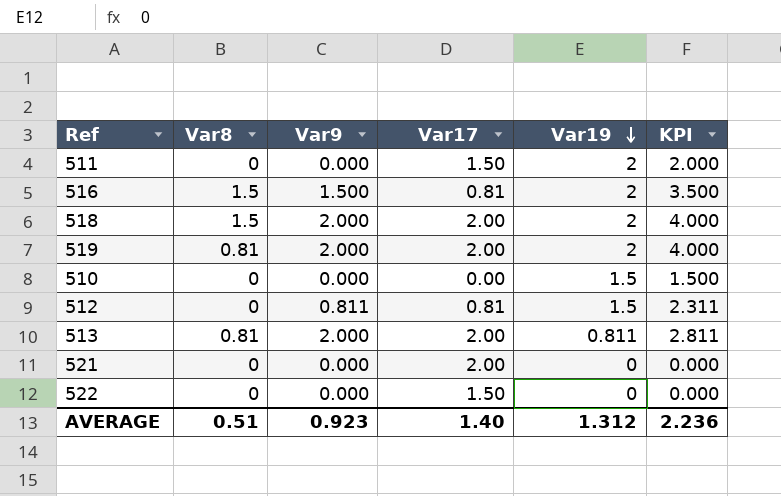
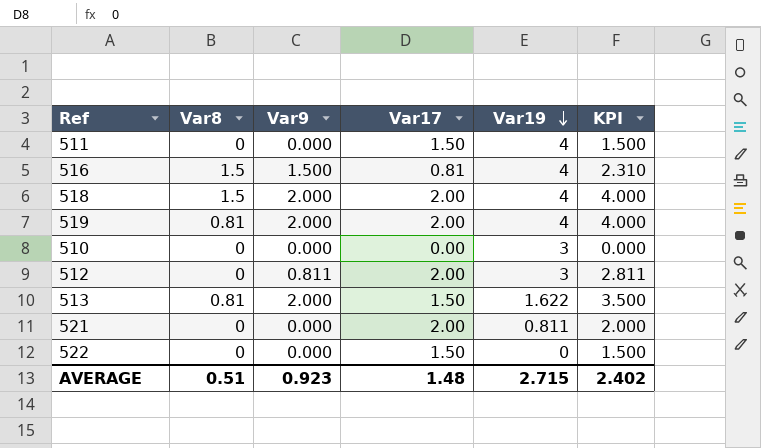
column KPI | formula: [Var9] + [Var19] -> [Var9] + [Var17]
511 | Var19: 2 -> 4
516 | Var19: 2 -> 4
518 | Var19: 2 -> 4
519 | Var19: 2 -> 4
510 | Var19: 1.5 -> 3
512 | Var17: 0.81 -> 2.00
512 | Var19: 1.5 -> 3
513 | Var17: 2.00 -> 1.50
513 | Var19: 0.811 -> 1.622
521 | Var19: 0 -> 0.811
AVERAGE | Var17: 1.40 -> 1.48
AVERAGE | Var19: 1.312 -> 2.715
AVERAGE | KPI: 2.236 -> 2.402

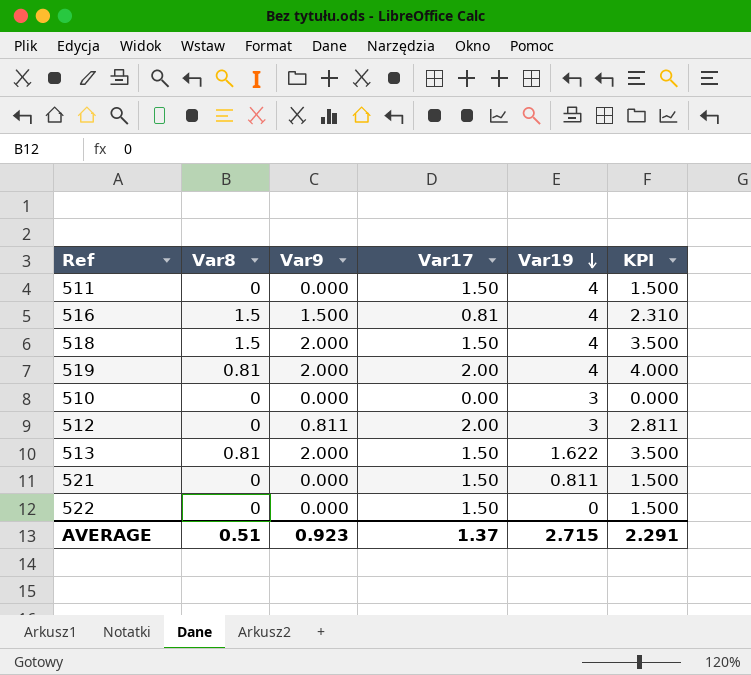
518 | Var17: 2.00 -> 1.50
518 | KPI: 4.000 -> 3.500
521 | Var17: 2.00 -> 1.50
521 | KPI: 2.000 -> 1.500
AVERAGE | Var17: 1.48 -> 1.37
AVERAGE | KPI: 2.402 -> 2.291

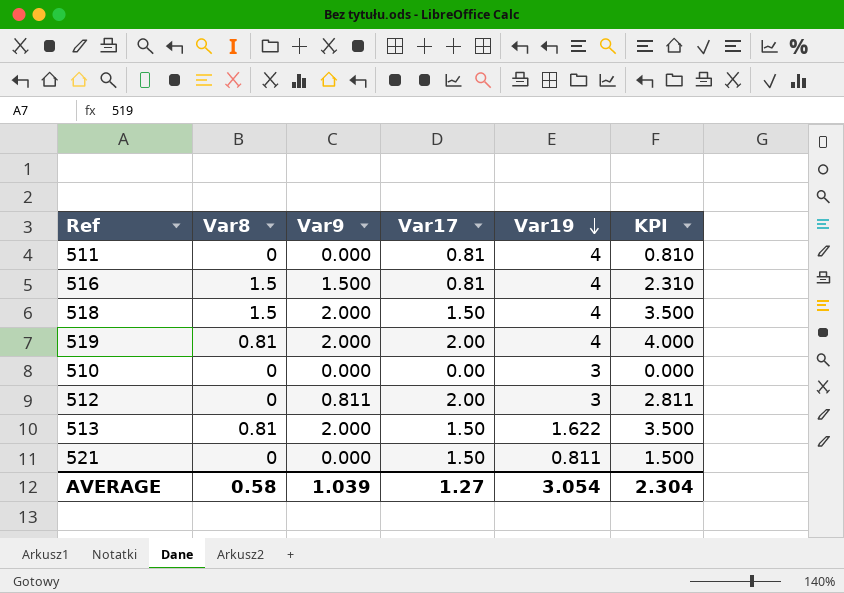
row 522: 0 | 0.000 | 1.50 | 0 | 1.500 -> none
511 | Var17: 1.50 -> 0.81
511 | KPI: 1.500 -> 0.810
AVERAGE | Var8: 0.51 -> 0.58
AVERAGE | Var9: 0.923 -> 1.039
AVERAGE | Var17: 1.37 -> 1.27
AVERAGE | Var19: 2.715 -> 3.054
AVERAGE | KPI: 2.291 -> 2.304

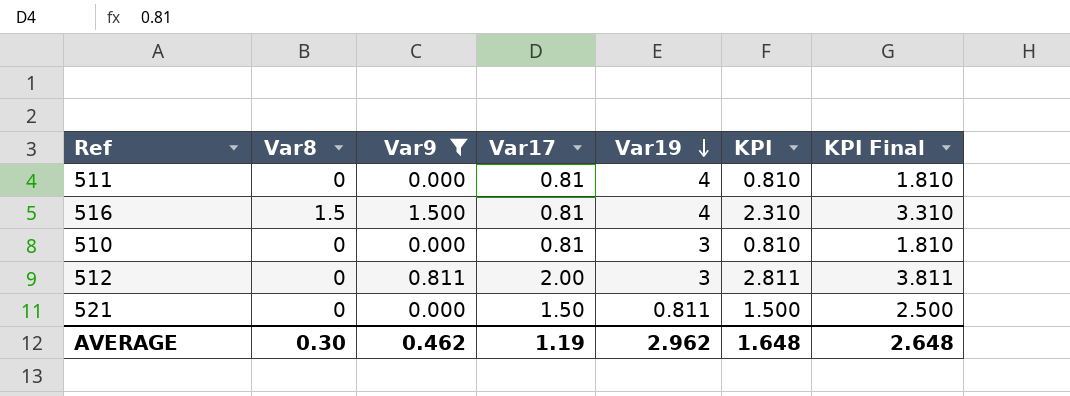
filter: none -> Var9 != 2.000
column KPI Final | formula: none -> [KPI] + 1
510 | Var17: 0.00 -> 0.81
510 | KPI: 0.000 -> 0.810
AVERAGE | Var8: 0.58 -> 0.30
AVERAGE | Var9: 1.039 -> 0.462
AVERAGE | Var17: 1.27 -> 1.19
AVERAGE | Var19: 3.054 -> 2.962
AVERAGE | KPI: 2.304 -> 1.648

